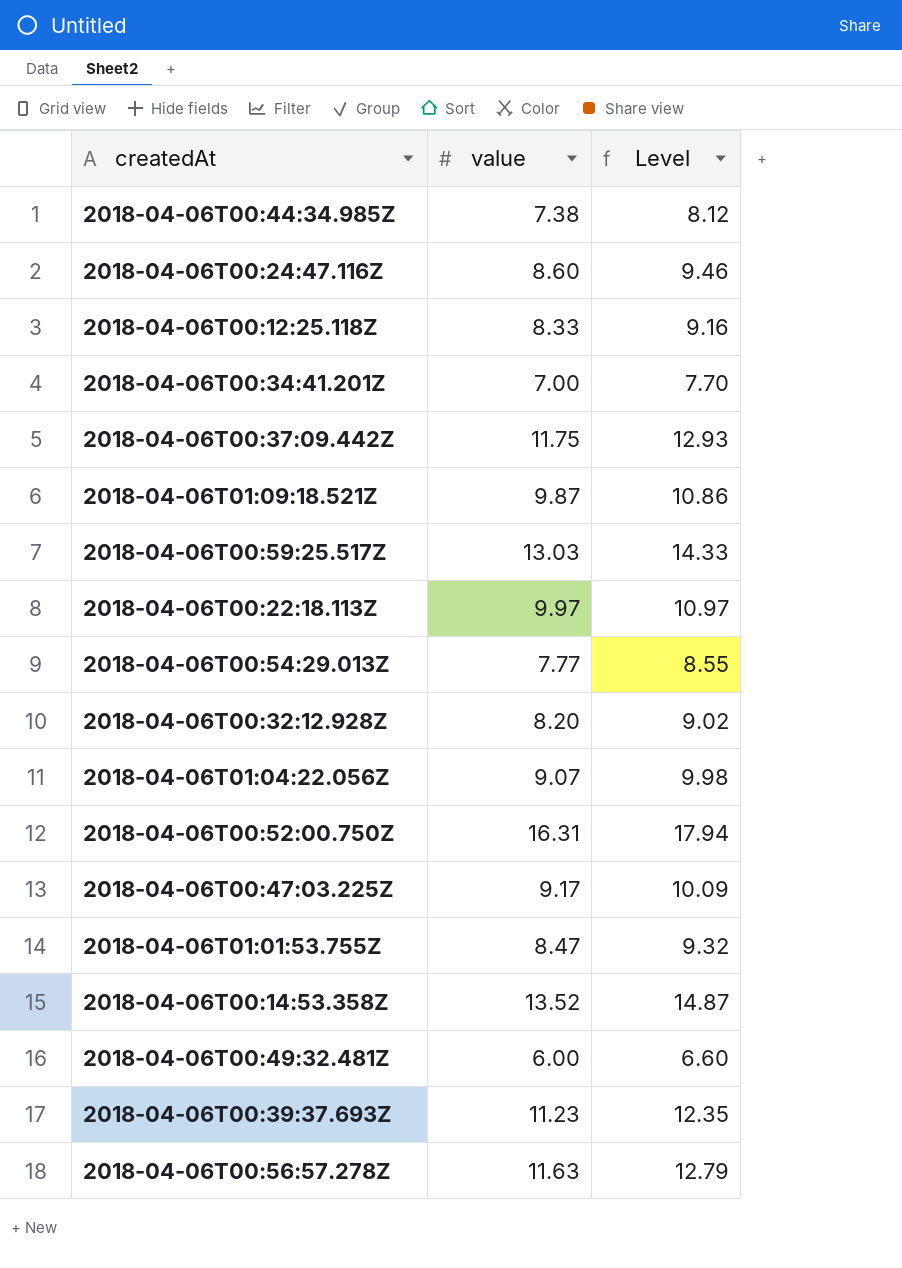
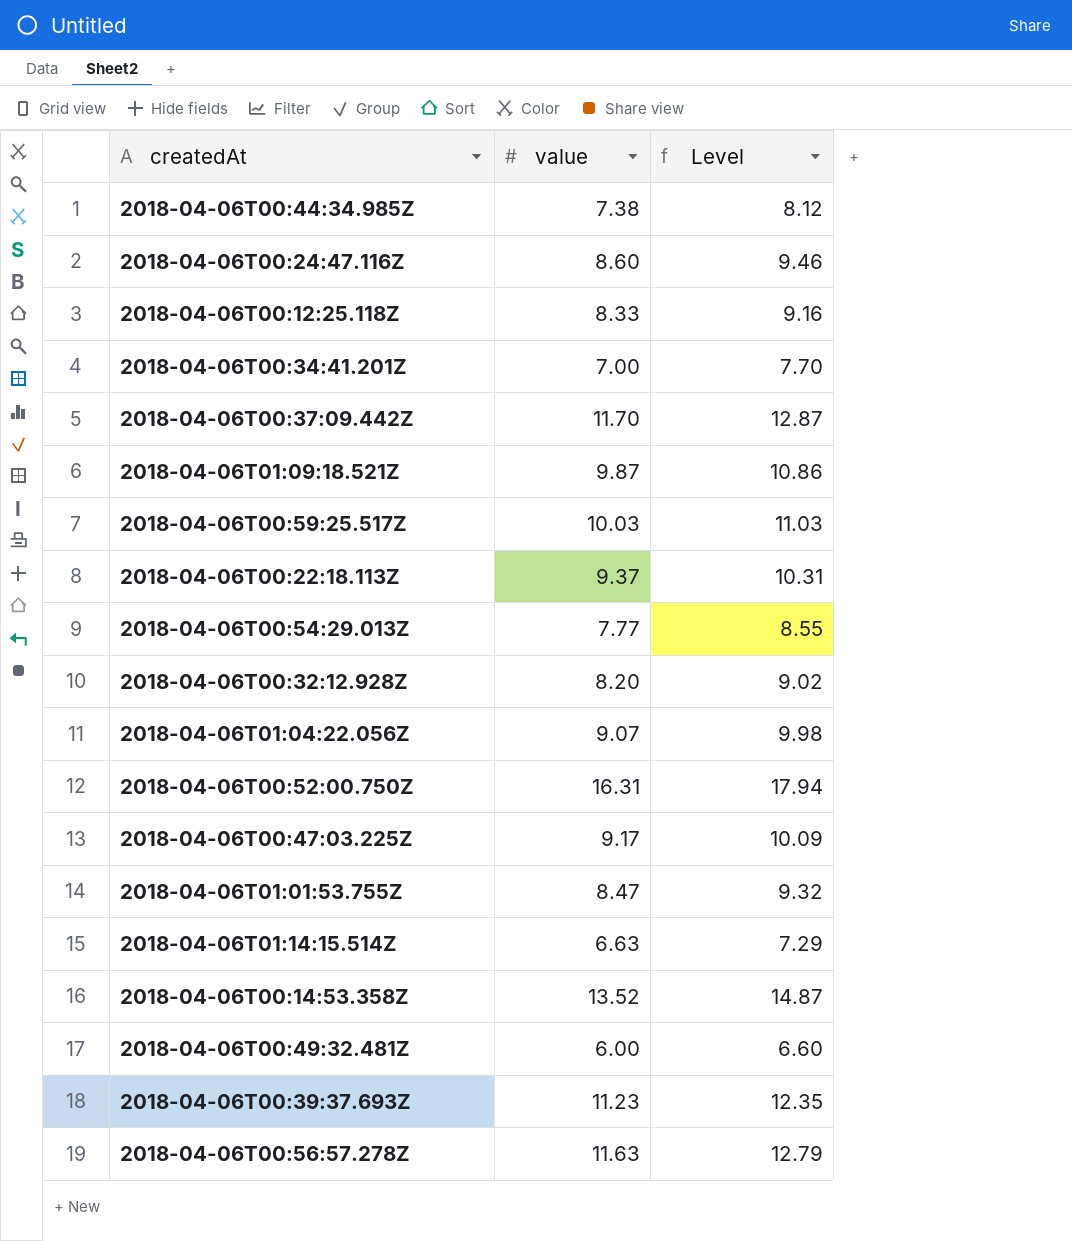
2018-04-06T00:37:09.442Z | value: 11.75 -> 11.70
2018-04-06T00:37:09.442Z | Level: 12.93 -> 12.87
2018-04-06T00:59:25.517Z | value: 13.03 -> 10.03
2018-04-06T00:59:25.517Z | Level: 14.33 -> 11.03
2018-04-06T00:22:18.113Z | value: 9.97 -> 9.37
2018-04-06T00:22:18.113Z | Level: 10.97 -> 10.31
row 2018-04-06T01:14:15.514Z: none -> 6.63 | 7.29

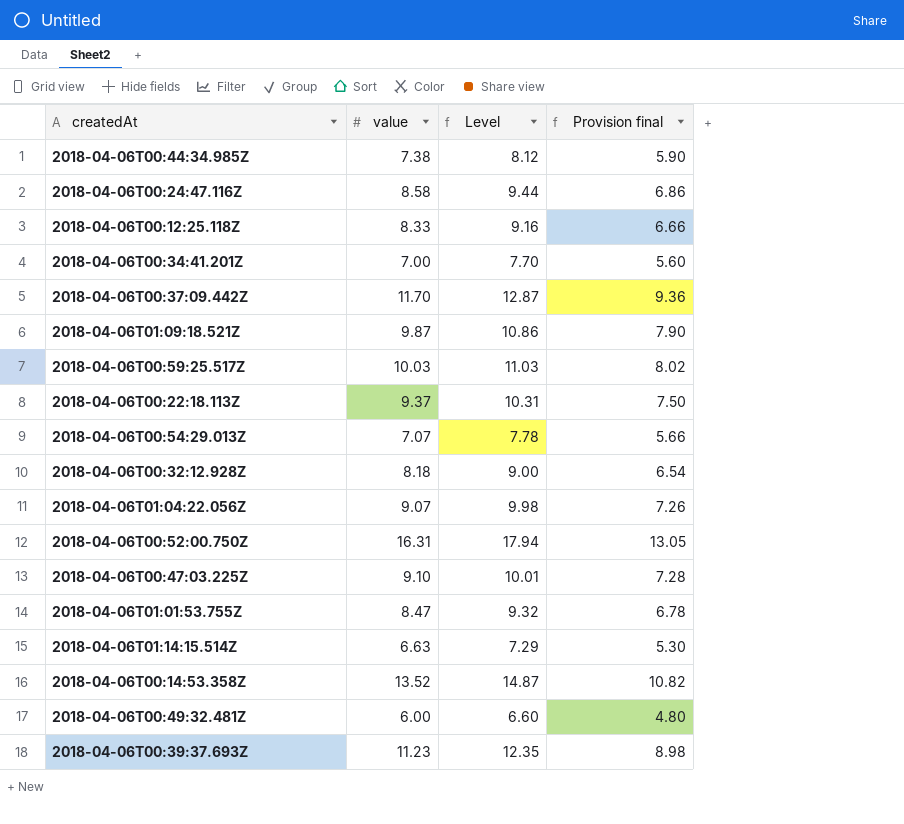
column Provision final | formula: none -> [value] * 0.8
row 2018-04-06T00:56:57.278Z: 11.63 | 12.79 -> none
2018-04-06T00:24:47.116Z | value: 8.60 -> 8.58
2018-04-06T00:24:47.116Z | Level: 9.46 -> 9.44
2018-04-06T00:54:29.013Z | value: 7.77 -> 7.07
2018-04-06T00:54:29.013Z | Level: 8.55 -> 7.78
2018-04-06T00:32:12.928Z | value: 8.20 -> 8.18
2018-04-06T00:32:12.928Z | Level: 9.02 -> 9.00
2018-04-06T00:47:03.225Z | value: 9.17 -> 9.10
2018-04-06T00:47:03.225Z | Level: 10.09 -> 10.01

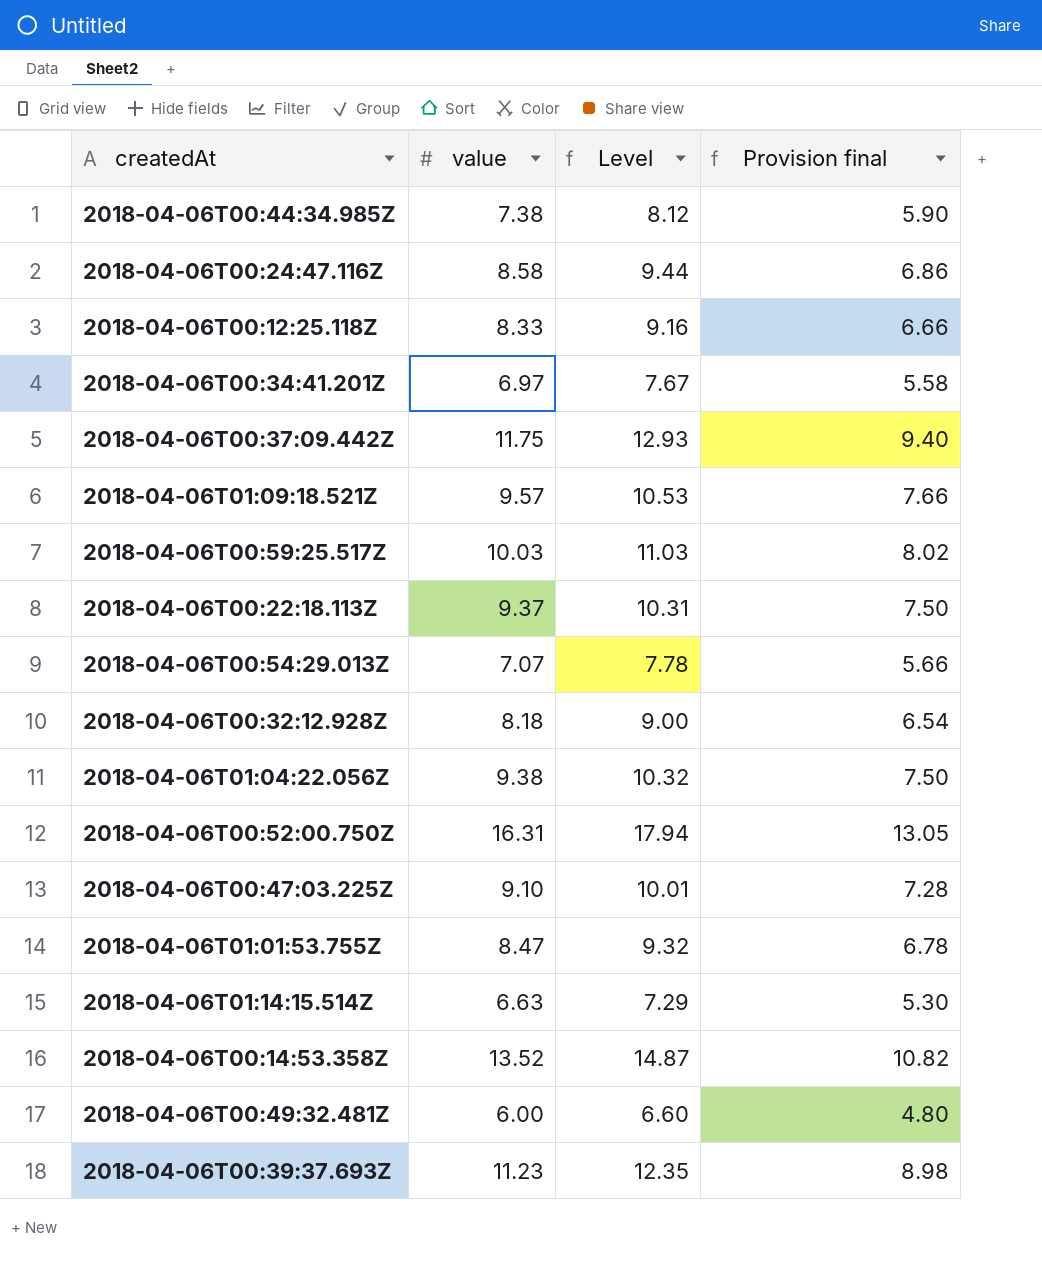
2018-04-06T00:34:41.201Z | value: 7.00 -> 6.97
2018-04-06T00:34:41.201Z | Level: 7.70 -> 7.67
2018-04-06T00:34:41.201Z | Provision final: 5.60 -> 5.58
2018-04-06T00:37:09.442Z | value: 11.70 -> 11.75
2018-04-06T00:37:09.442Z | Level: 12.87 -> 12.93
2018-04-06T00:37:09.442Z | Provision final: 9.36 -> 9.40
2018-04-06T01:09:18.521Z | value: 9.87 -> 9.57
2018-04-06T01:09:18.521Z | Level: 10.86 -> 10.53
2018-04-06T01:09:18.521Z | Provision final: 7.90 -> 7.66
2018-04-06T01:04:22.056Z | value: 9.07 -> 9.38
2018-04-06T01:04:22.056Z | Level: 9.98 -> 10.32
2018-04-06T01:04:22.056Z | Provision final: 7.26 -> 7.50

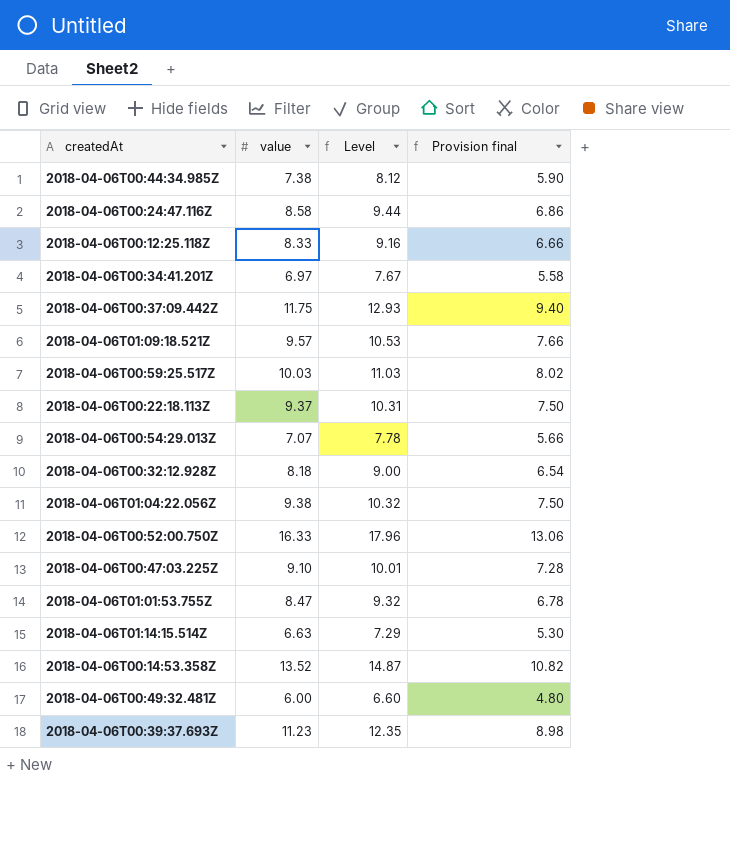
2018-04-06T00:52:00.750Z | value: 16.31 -> 16.33
2018-04-06T00:52:00.750Z | Level: 17.94 -> 17.96
2018-04-06T00:52:00.750Z | Provision final: 13.05 -> 13.06

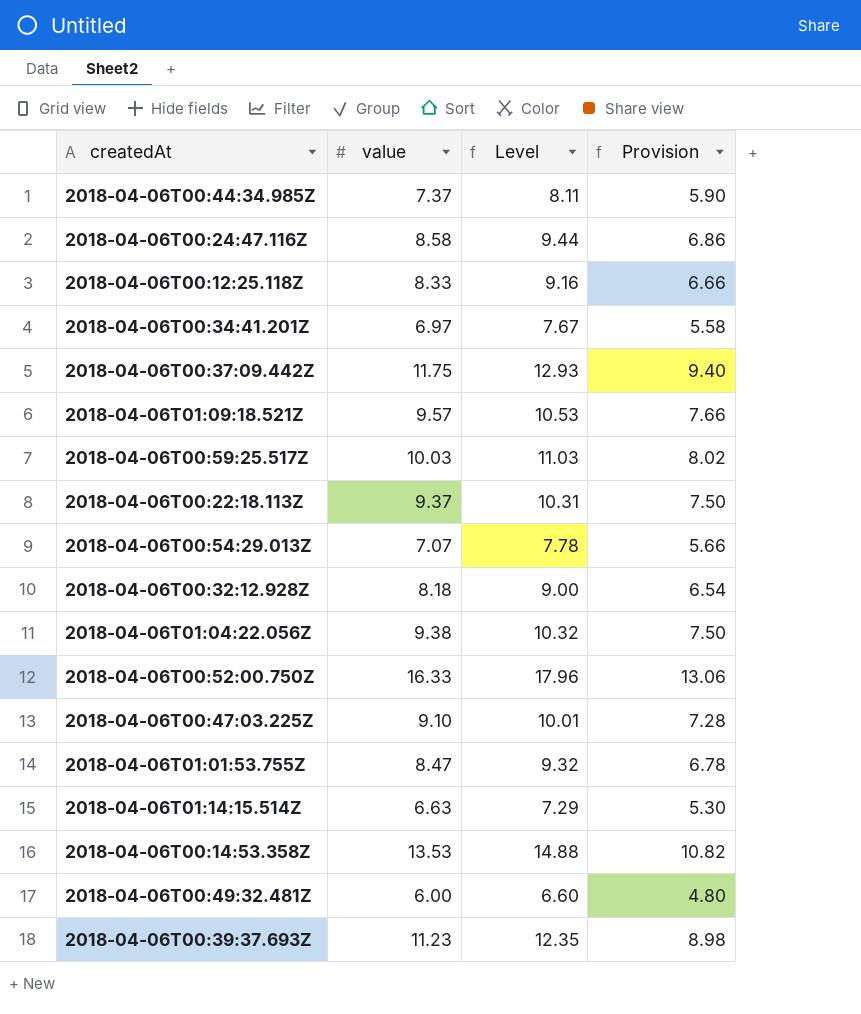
column name: Provision final -> Provision
2018-04-06T00:44:34.985Z | value: 7.38 -> 7.37
2018-04-06T00:44:34.985Z | Level: 8.12 -> 8.11
2018-04-06T00:14:53.358Z | value: 13.52 -> 13.53
2018-04-06T00:14:53.358Z | Level: 14.87 -> 14.88

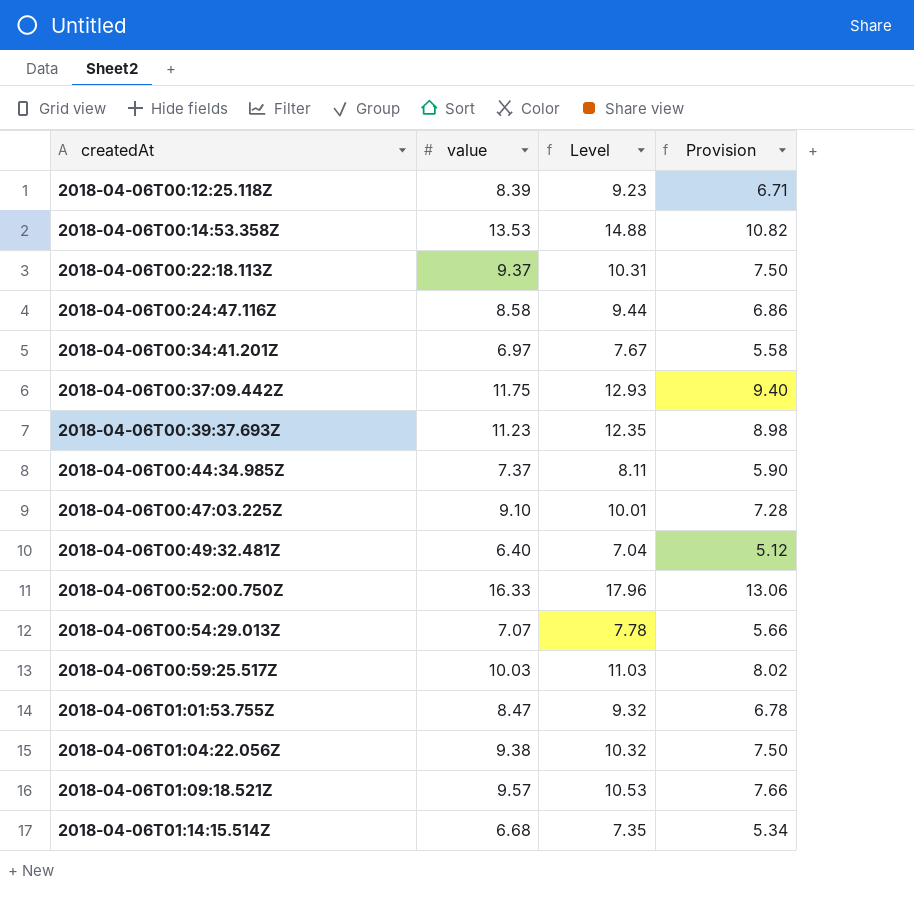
row order: none -> createdAt ascending
row 2018-04-06T00:32:12.928Z: 8.18 | 9.00 | 6.54 -> none
2018-04-06T00:12:25.118Z | value: 8.33 -> 8.39
2018-04-06T00:12:25.118Z | Level: 9.16 -> 9.23
2018-04-06T00:12:25.118Z | Provision: 6.66 -> 6.71
2018-04-06T00:49:32.481Z | value: 6.00 -> 6.40
2018-04-06T00:49:32.481Z | Level: 6.60 -> 7.04
2018-04-06T00:49:32.481Z | Provision: 4.80 -> 5.12
2018-04-06T01:14:15.514Z | value: 6.63 -> 6.68
2018-04-06T01:14:15.514Z | Level: 7.29 -> 7.35
2018-04-06T01:14:15.514Z | Provision: 5.30 -> 5.34

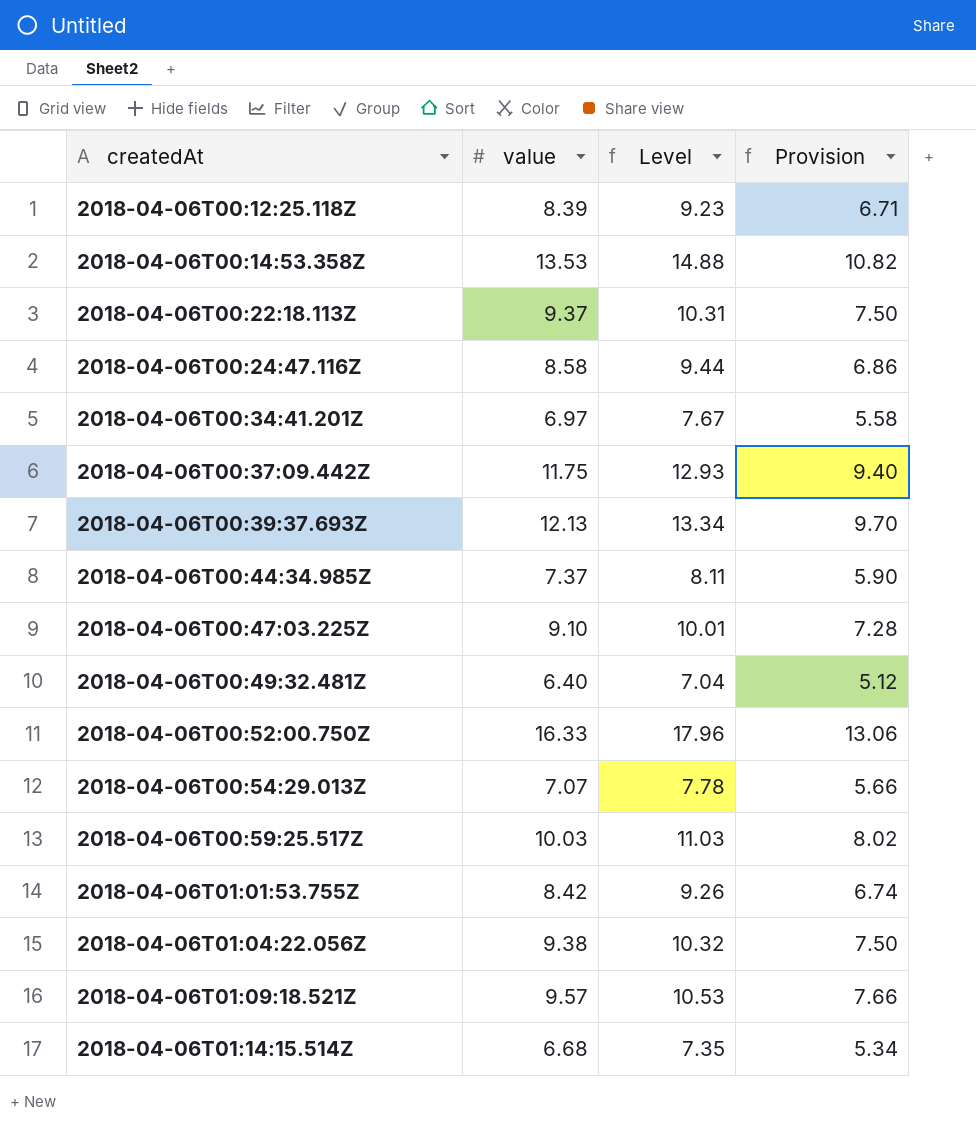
2018-04-06T00:39:37.693Z | value: 11.23 -> 12.13
2018-04-06T00:39:37.693Z | Level: 12.35 -> 13.34
2018-04-06T00:39:37.693Z | Provision: 8.98 -> 9.70
2018-04-06T01:01:53.755Z | value: 8.47 -> 8.42
2018-04-06T01:01:53.755Z | Level: 9.32 -> 9.26
2018-04-06T01:01:53.755Z | Provision: 6.78 -> 6.74

